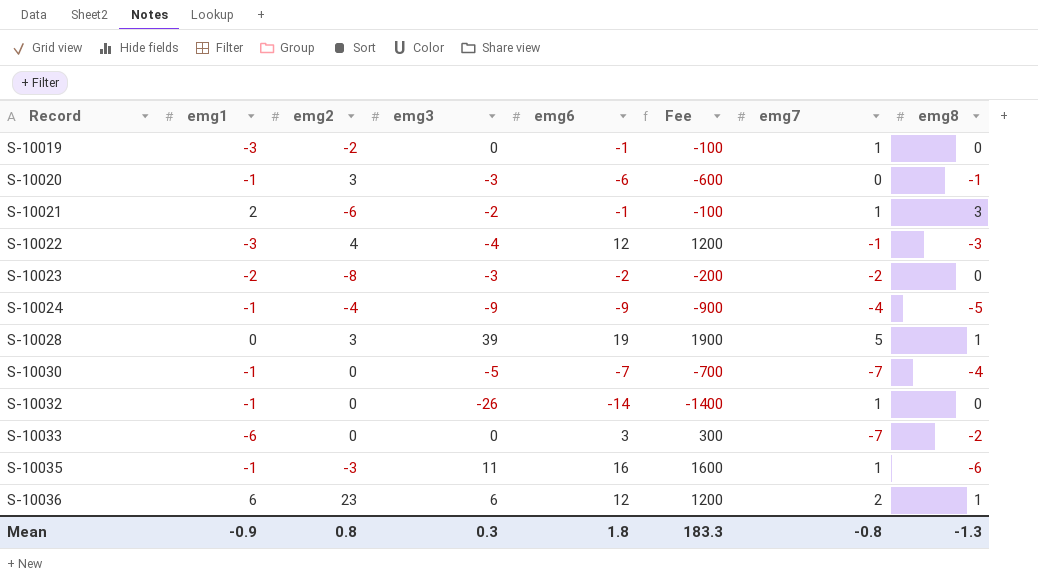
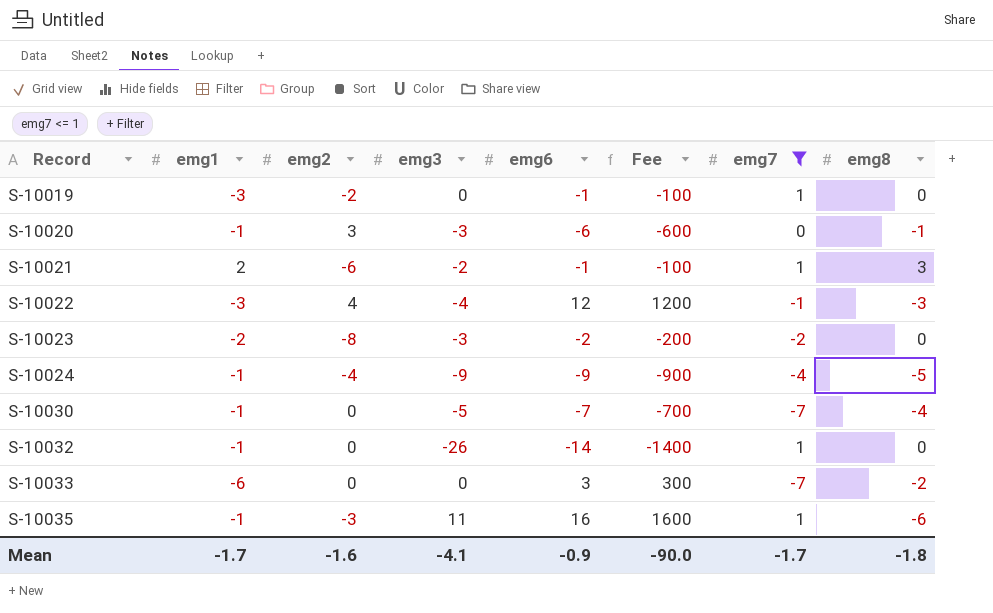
filter: none -> emg7 <= 1
Mean | emg1: -0.9 -> -1.7
Mean | emg2: 0.8 -> -1.6
Mean | emg3: 0.3 -> -4.1
Mean | emg6: 1.8 -> -0.9
Mean | Fee: 183.3 -> -90.0
Mean | emg7: -0.8 -> -1.7
Mean | emg8: -1.3 -> -1.8

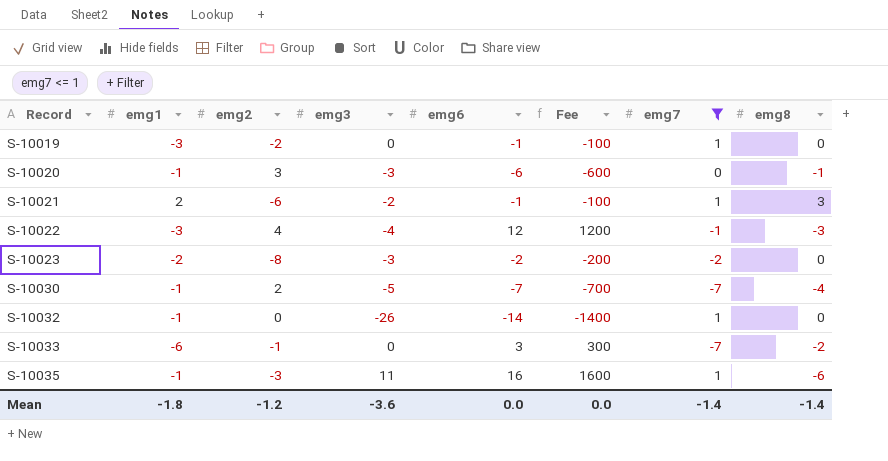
row S-10024: -1 | -4 | -9 | -9 | -900 | -4 | -5 -> none
S-10030 | emg2: 0 -> 2
S-10033 | emg2: 0 -> -1
Mean | emg1: -1.7 -> -1.8
Mean | emg2: -1.6 -> -1.2
Mean | emg3: -4.1 -> -3.6
Mean | emg6: -0.9 -> 0.0
Mean | Fee: -90.0 -> 0.0
Mean | emg7: -1.7 -> -1.4
Mean | emg8: -1.8 -> -1.4

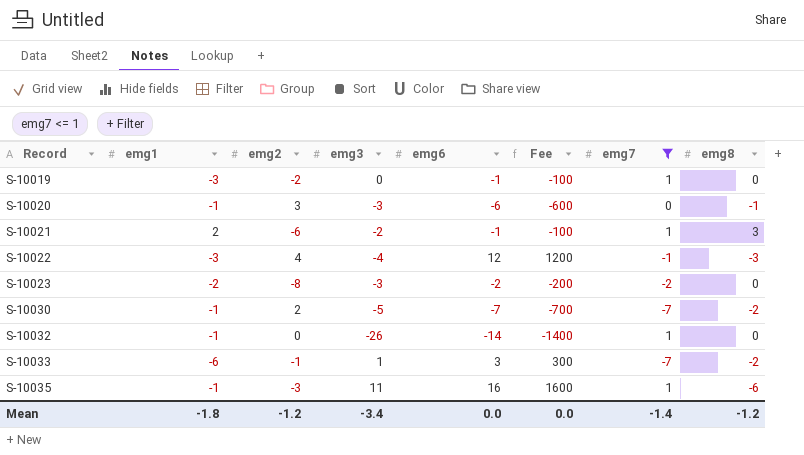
S-10030 | emg8: -4 -> -2
S-10033 | emg3: 0 -> 1
Mean | emg3: -3.6 -> -3.4
Mean | emg8: -1.4 -> -1.2

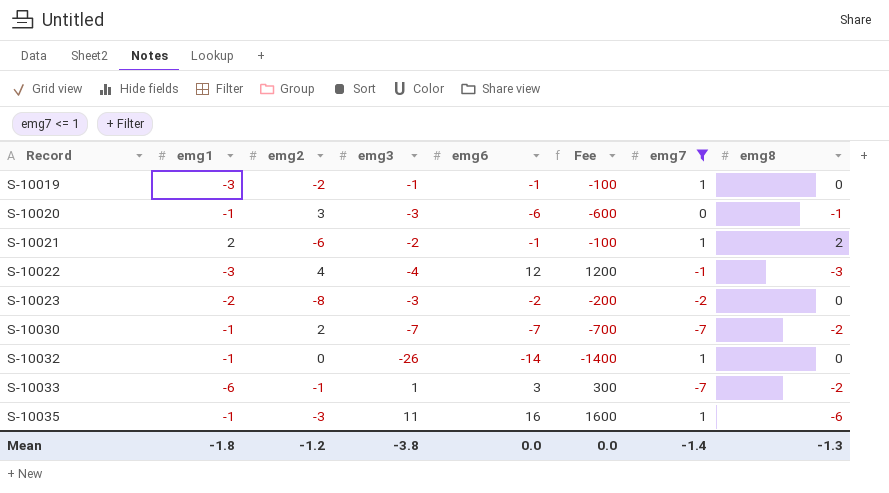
S-10019 | emg3: 0 -> -1
S-10021 | emg8: 3 -> 2
S-10030 | emg3: -5 -> -7
Mean | emg3: -3.4 -> -3.8
Mean | emg8: -1.2 -> -1.3

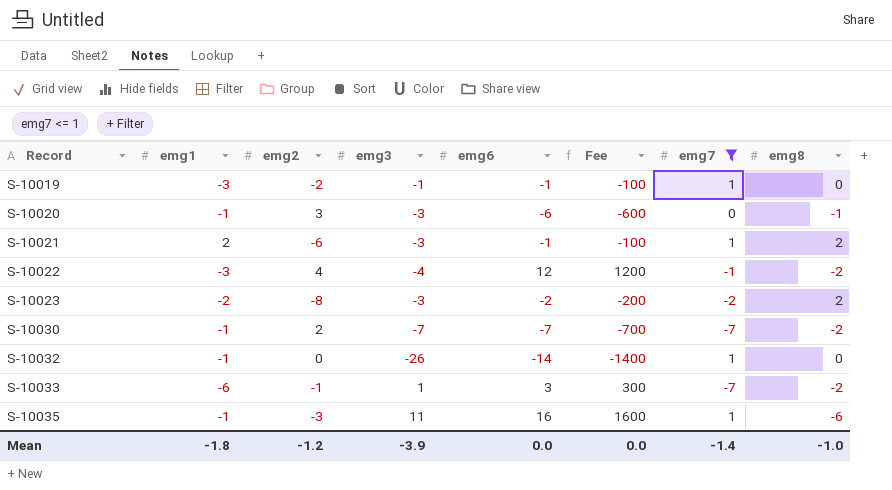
S-10021 | emg3: -2 -> -3
S-10022 | emg8: -3 -> -2
S-10023 | emg8: 0 -> 2
Mean | emg3: -3.8 -> -3.9
Mean | emg8: -1.3 -> -1.0

